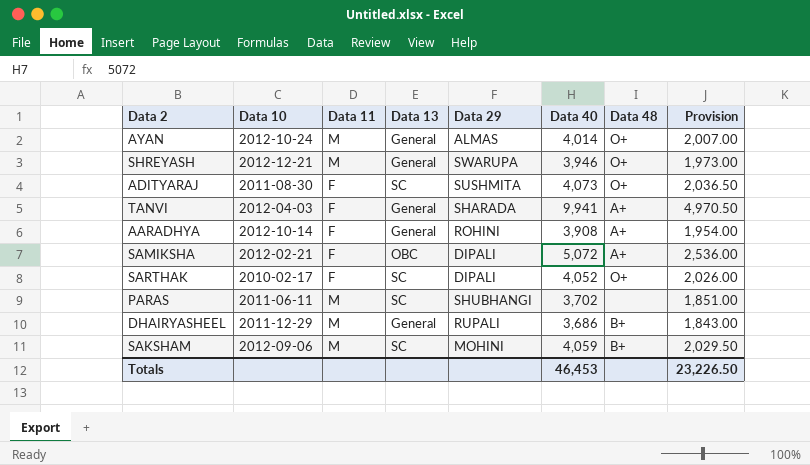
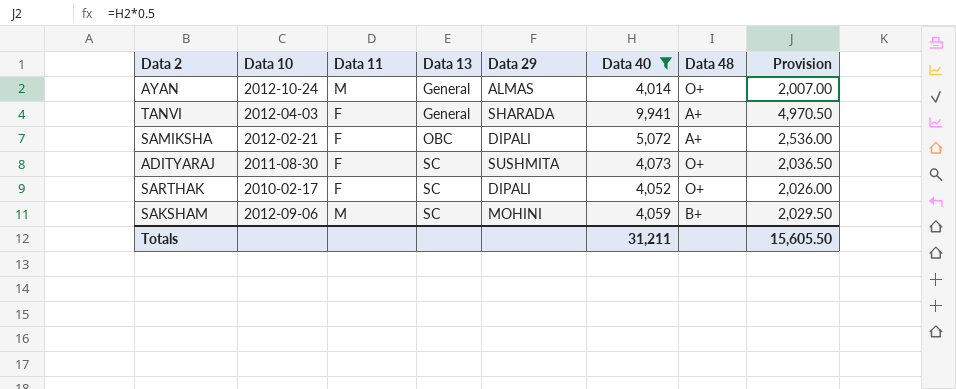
filter: none -> Data 40 >= 4,014
row order: none -> Data 13 ascending
Totals | Data 40: 46,453 -> 31,211
Totals | Provision: 23,226.50 -> 15,605.50

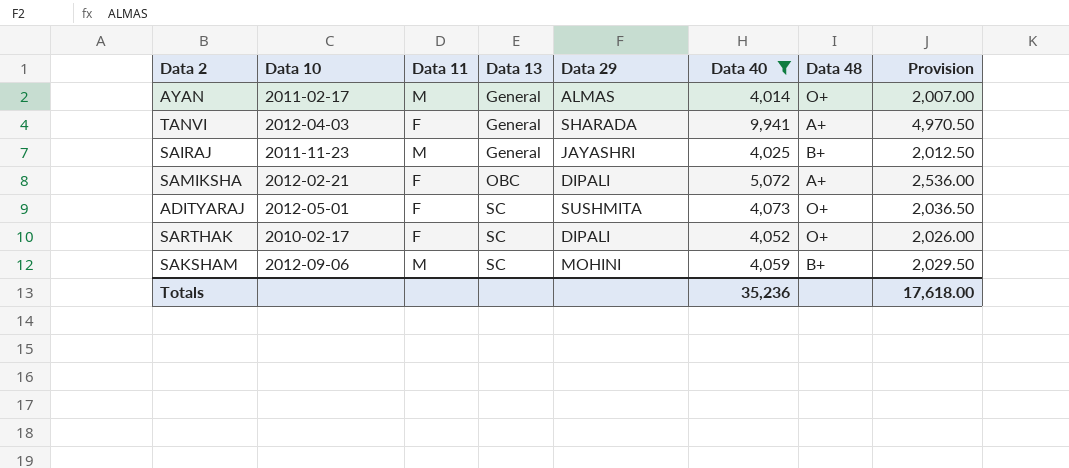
AYAN | Data 10: 2012-10-24 -> 2011-02-17
row SAIRAJ: none -> 2011-11-23 | M | General | JAYASHRI | 4,025 | B+ | 2,012.50
ADITYARAJ | Data 10: 2011-08-30 -> 2012-05-01
Totals | Data 40: 31,211 -> 35,236
Totals | Provision: 15,605.50 -> 17,618.00

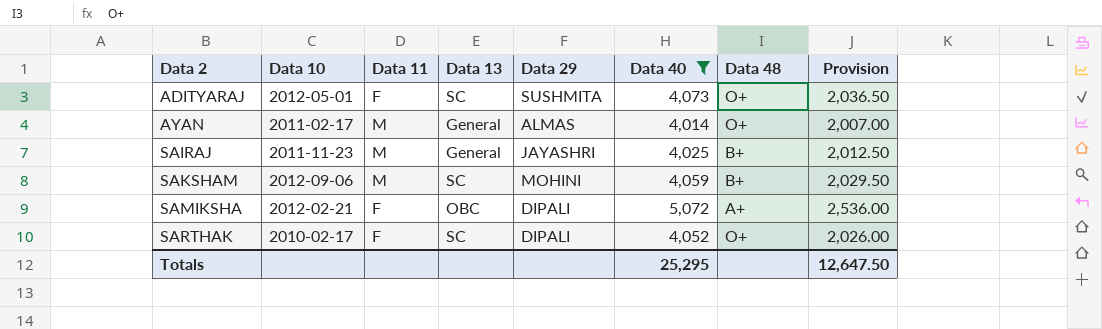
row order: Data 13 ascending -> Data 2 ascending
row TANVI: 2012-04-03 | F | General | SHARADA | 9,941 | A+ | 4,970.50 -> none
Totals | Data 40: 35,236 -> 25,295
Totals | Provision: 17,618.00 -> 12,647.50

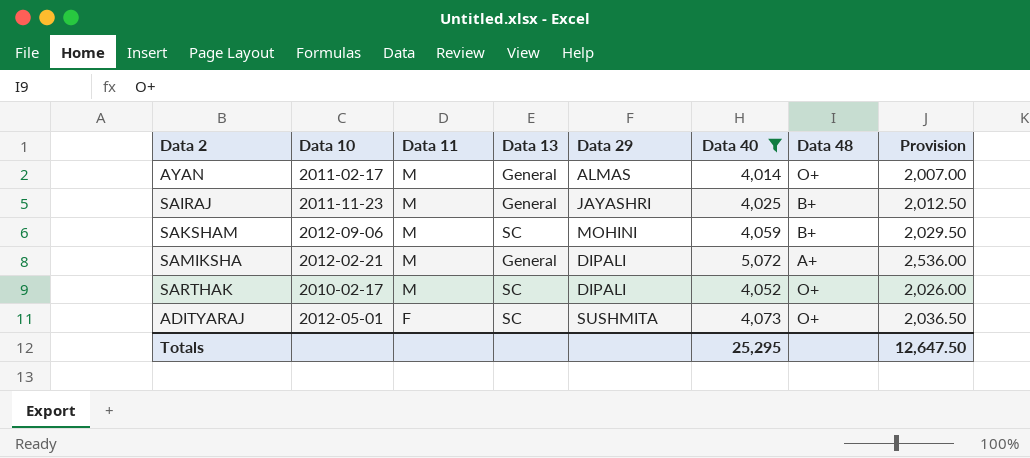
row order: Data 2 ascending -> Data 11 descending
SAMIKSHA | Data 11: F -> M
SAMIKSHA | Data 13: OBC -> General
SARTHAK | Data 11: F -> M

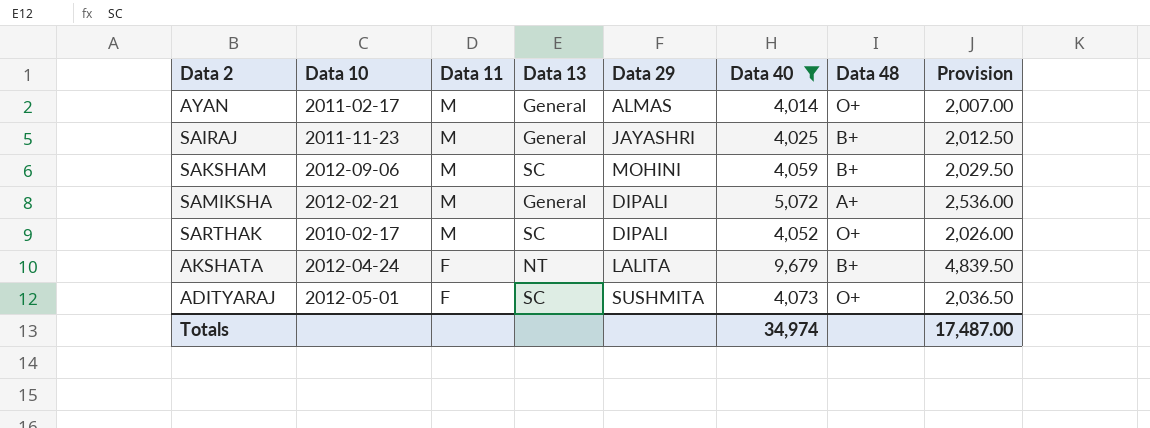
row AKSHATA: none -> 2012-04-24 | F | NT | LALITA | 9,679 | B+ | 4,839.50
Totals | Data 40: 25,295 -> 34,974
Totals | Provision: 12,647.50 -> 17,487.00

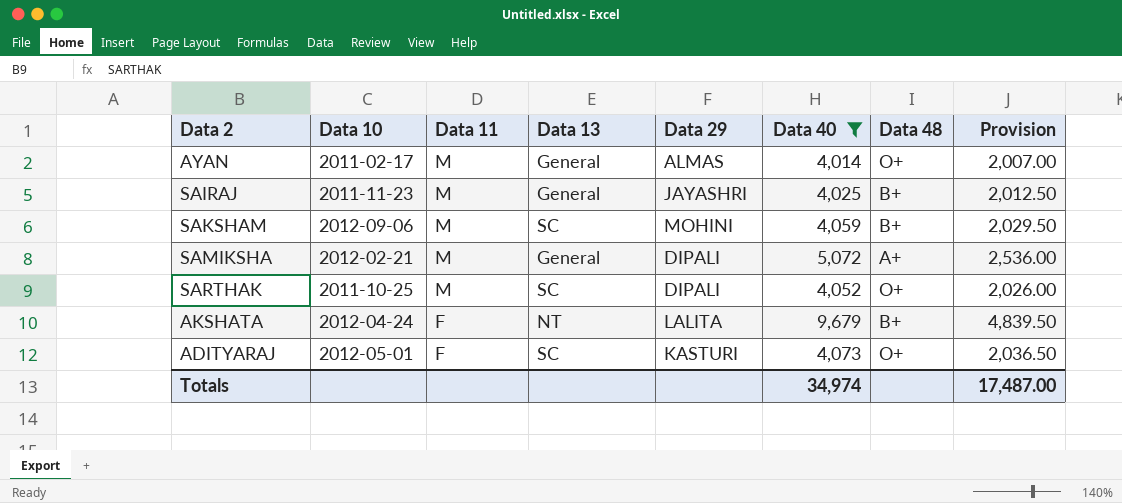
SARTHAK | Data 10: 2010-02-17 -> 2011-10-25
ADITYARAJ | Data 29: SUSHMITA -> KASTURI

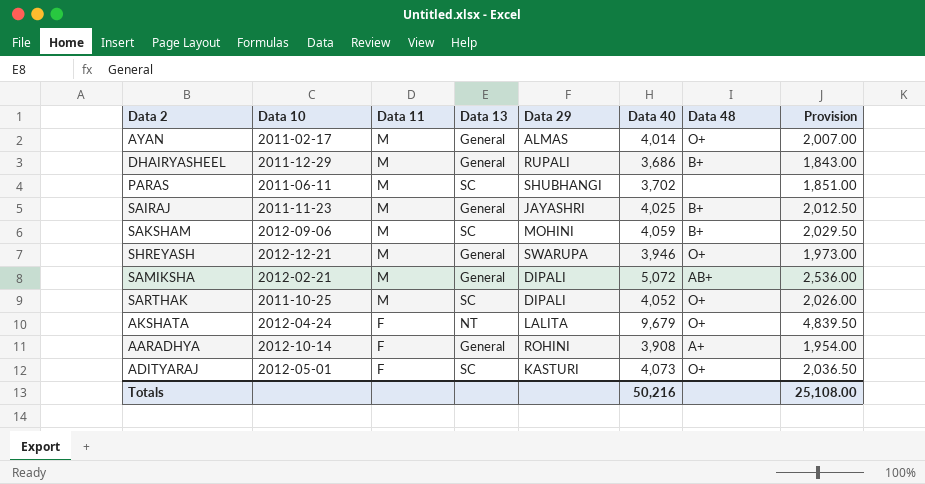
filter: Data 40 >= 4,014 -> none
SAMIKSHA | Data 48: A+ -> AB+
AKSHATA | Data 48: B+ -> O+
Totals | Data 40: 34,974 -> 50,216
Totals | Provision: 17,487.00 -> 25,108.00

